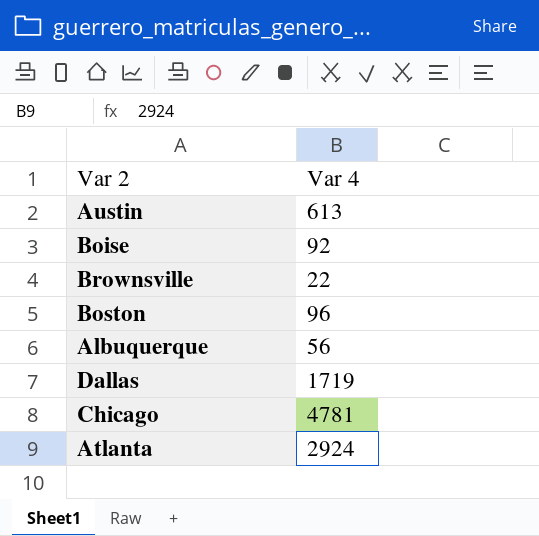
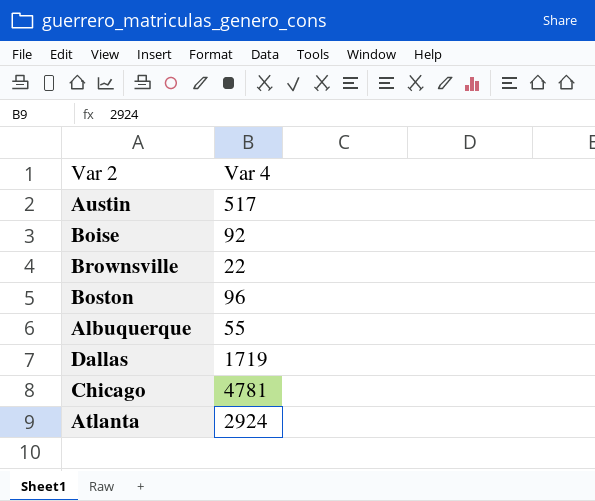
Austin | Var 4: 613 -> 517
Albuquerque | Var 4: 56 -> 55

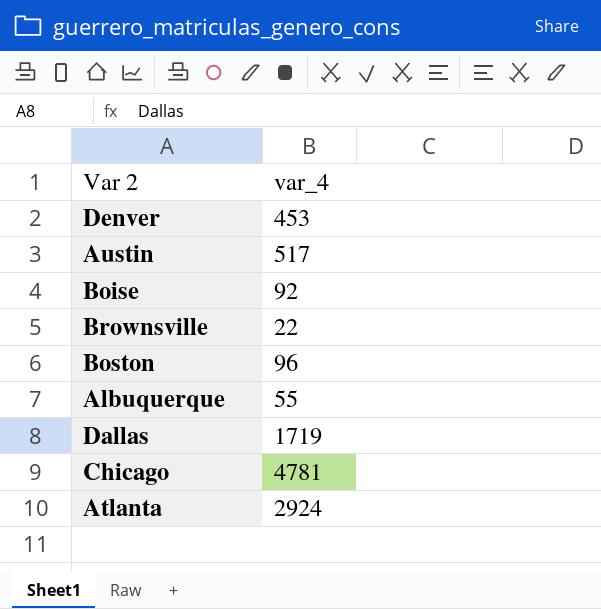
column name: Var 4 -> var_4
row Denver: none -> 453

